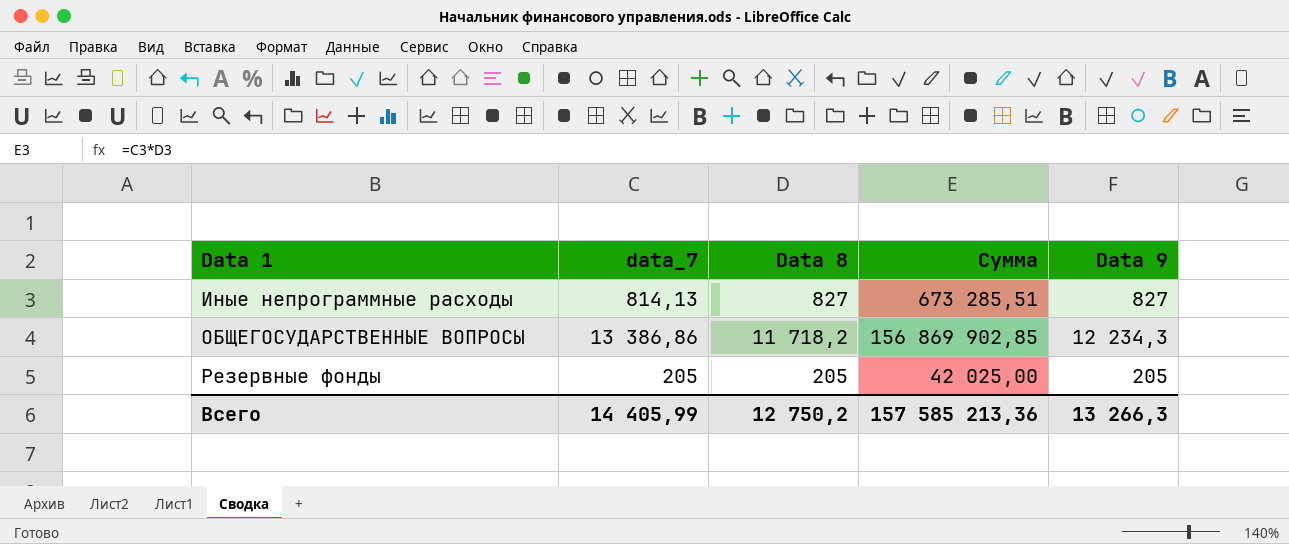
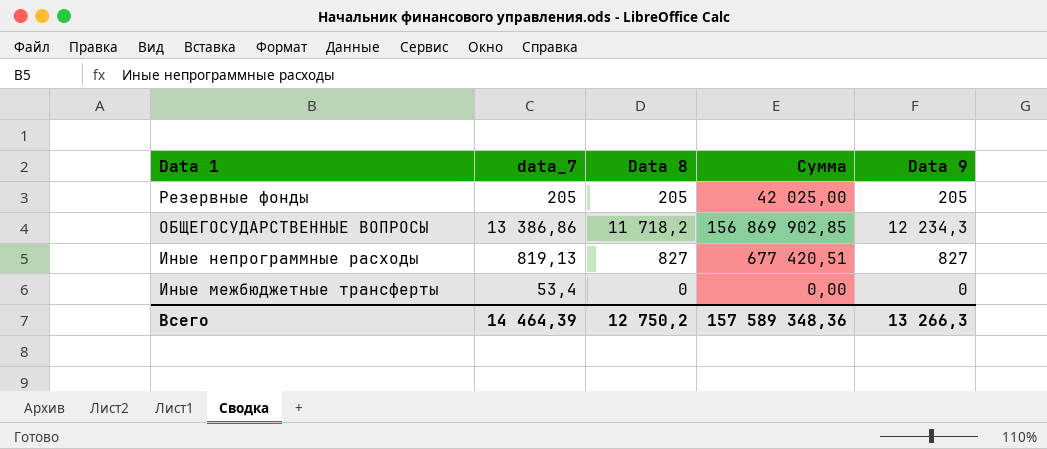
row order: Data 1 ascending -> Data 1 descending
Иные непрограммные расходы | data_7: 814,13 -> 819,13
Иные непрограммные расходы | Сумма: 673 285,51 -> 677 420,51
row Иные межбюджетные трансферты: none -> 53,4 | 0 | 0,00 | 0
Всего | data_7: 14 405,99 -> 14 464,39
Всего | Сумма: 157 585 213,36 -> 157 589 348,36

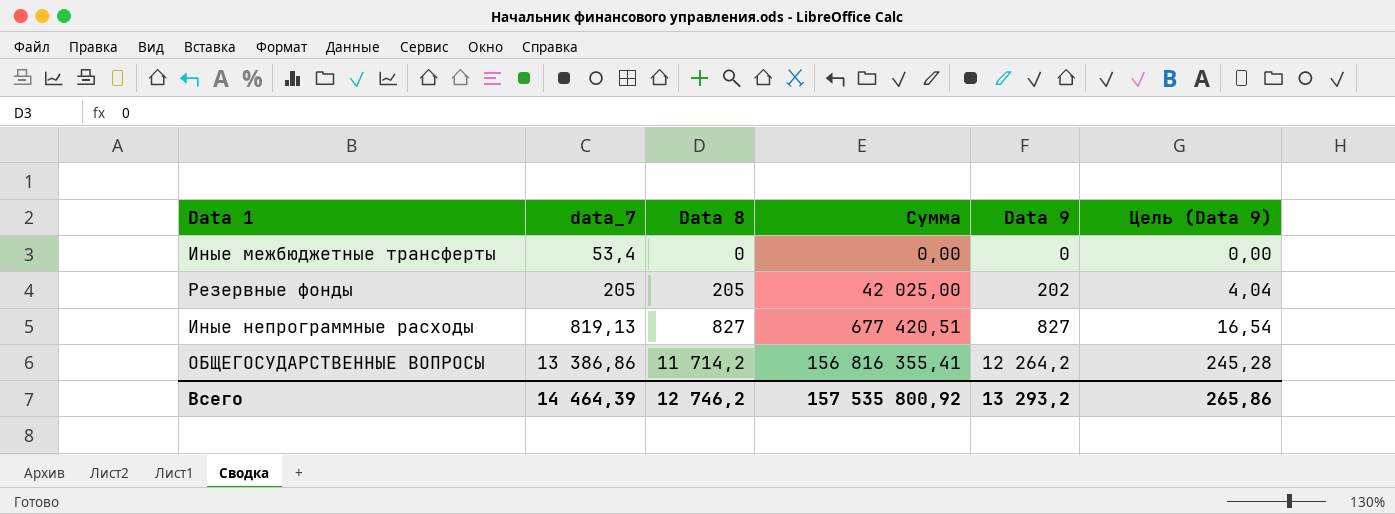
row order: Data 1 descending -> data_7 ascending
column Цель (Data 9) | formula: none -> [Data 9] * 0,02
Резервные фонды | Data 9: 205 -> 202
ОБЩЕГОСУДАРСТВЕННЫЕ ВОПРОСЫ | Data 8: 11 718,2 -> 11 714,2
ОБЩЕГОСУДАРСТВЕННЫЕ ВОПРОСЫ | Сумма: 156 869 902,85 -> 156 816 355,41
ОБЩЕГОСУДАРСТВЕННЫЕ ВОПРОСЫ | Data 9: 12 234,3 -> 12 264,2
Всего | Data 8: 12 750,2 -> 12 746,2
Всего | Сумма: 157 589 348,36 -> 157 535 800,92
Всего | Data 9: 13 266,3 -> 13 293,2

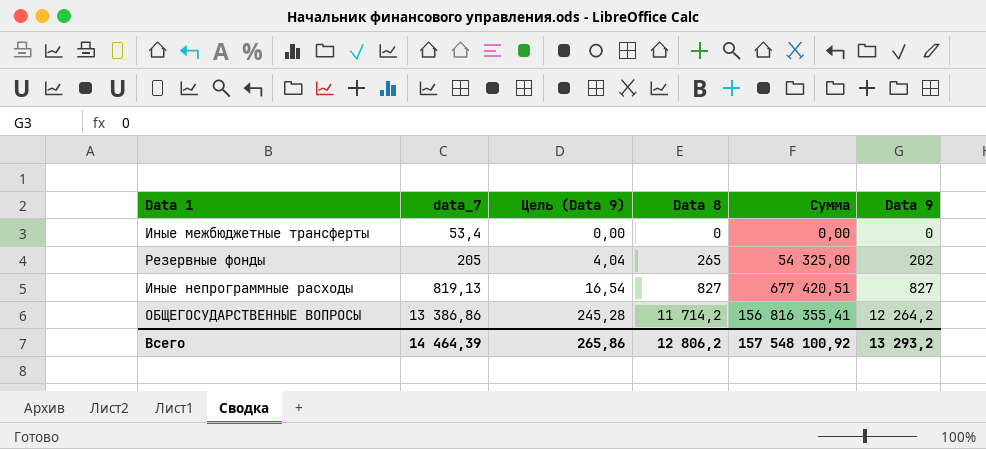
column Цель (Data 9) | position: 6 -> 3
Резервные фонды | Data 8: 205 -> 265
Резервные фонды | Сумма: 42 025,00 -> 54 325,00
Всего | Data 8: 12 746,2 -> 12 806,2
Всего | Сумма: 157 535 800,92 -> 157 548 100,92

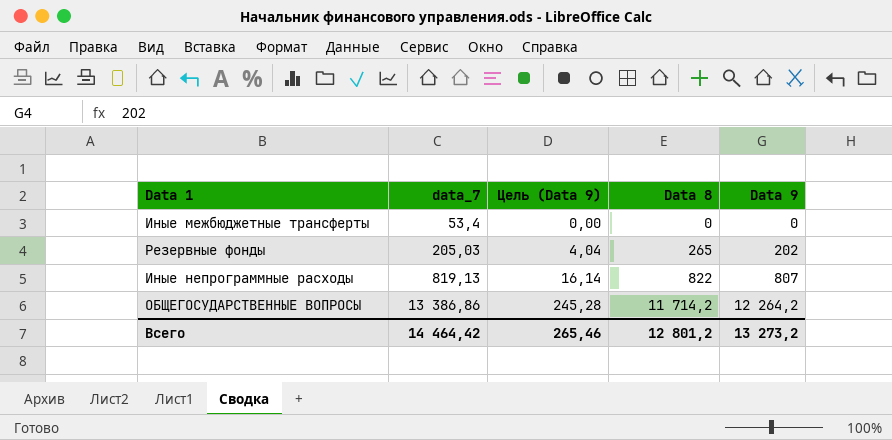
column Сумма | formula: [data_7] * [Data 8] -> none
Резервные фонды | data_7: 205 -> 205,03
Иные непрограммные расходы | Цель (Data 9): 16,54 -> 16,14
Иные непрограммные расходы | Data 8: 827 -> 822
Иные непрограммные расходы | Data 9: 827 -> 807
Всего | data_7: 14 464,39 -> 14 464,42
Всего | Цель (Data 9): 265,86 -> 265,46
Всего | Data 8: 12 806,2 -> 12 801,2
Всего | Data 9: 13 293,2 -> 13 273,2

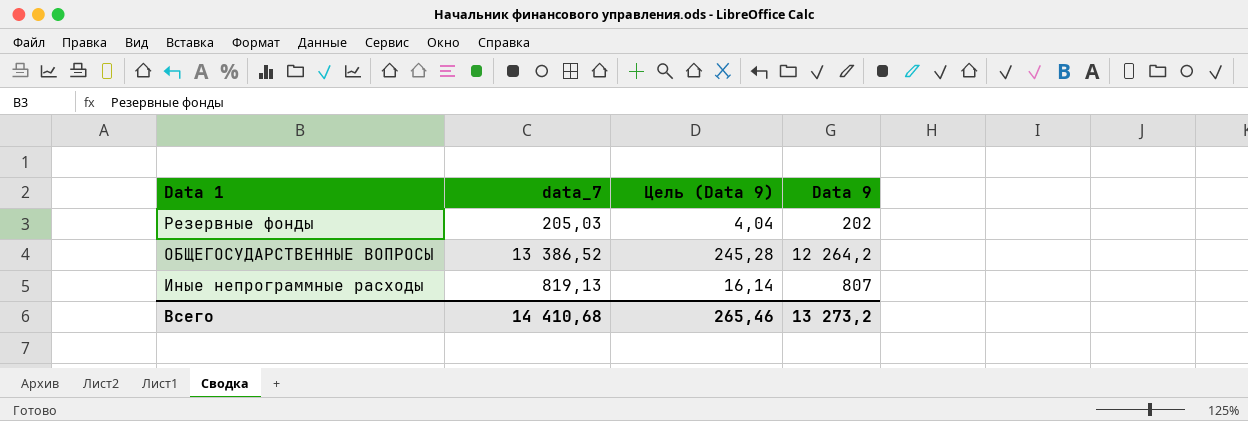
row order: data_7 ascending -> Data 1 descending
column Data 8 | position: 4 -> none
row Иные межбюджетные трансферты: 53,4 | 0,00 | 0 | 0 -> none
ОБЩЕГОСУДАРСТВЕННЫЕ ВОПРОСЫ | data_7: 13 386,86 -> 13 386,52
Всего | data_7: 14 464,42 -> 14 410,68

